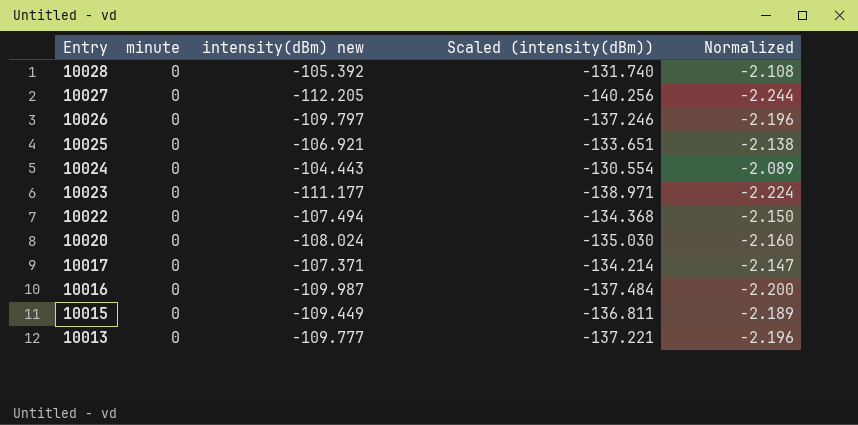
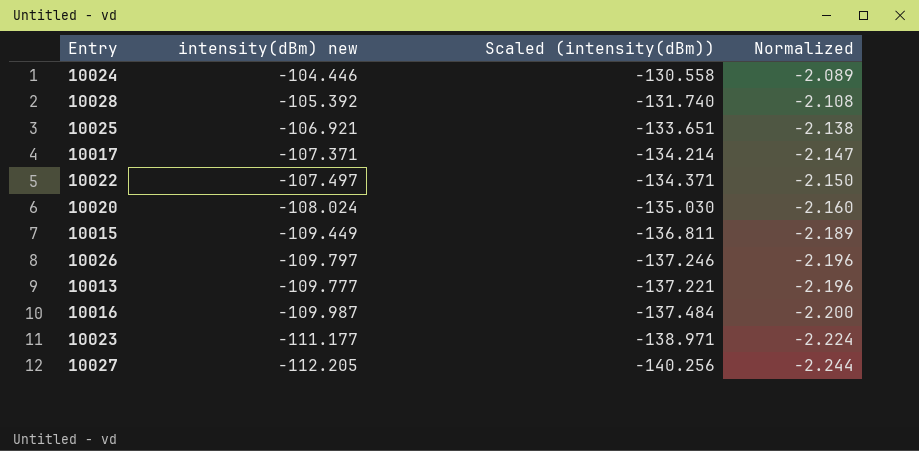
row order: Entry descending -> Normalized descending
column minute | position: 2 -> none
10024 | intensity(dBm) new: -104.443 -> -104.446
10024 | Scaled (intensity(dBm)): -130.554 -> -130.558
10022 | intensity(dBm) new: -107.494 -> -107.497
10022 | Scaled (intensity(dBm)): -134.368 -> -134.371

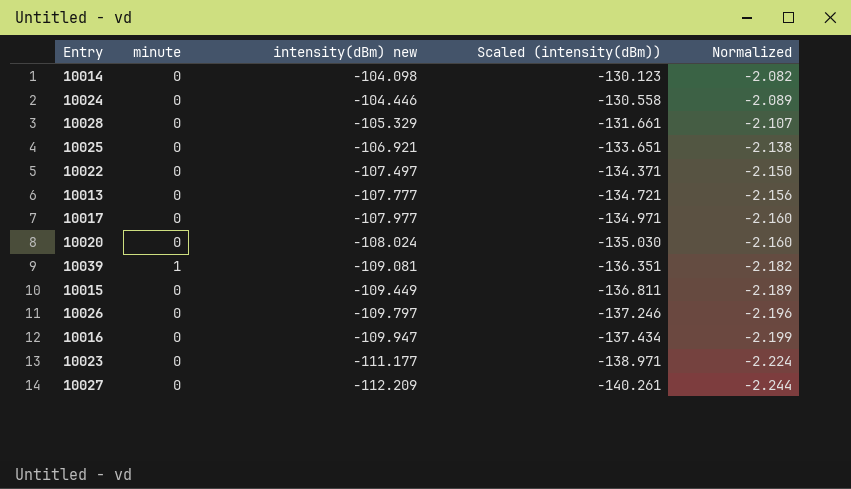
row order: Normalized descending -> intensity(dBm) new descending
column minute | position: none -> 2
row 10014: none -> 0 | -104.098 | -130.123 | -2.082
10028 | intensity(dBm) new: -105.392 -> -105.329
10028 | Scaled (intensity(dBm)): -131.740 -> -131.661
10028 | Normalized: -2.108 -> -2.107
10013 | intensity(dBm) new: -109.777 -> -107.777
10013 | Scaled (intensity(dBm)): -137.221 -> -134.721
10013 | Normalized: -2.196 -> -2.156
10017 | intensity(dBm) new: -107.371 -> -107.977
10017 | Scaled (intensity(dBm)): -134.214 -> -134.971
10017 | Normalized: -2.147 -> -2.160
row 10039: none -> 1 | -109.081 | -136.351 | -2.182
10016 | intensity(dBm) new: -109.987 -> -109.947
10016 | Scaled (intensity(dBm)): -137.484 -> -137.434
10016 | Normalized: -2.200 -> -2.199
10027 | intensity(dBm) new: -112.205 -> -112.209
10027 | Scaled (intensity(dBm)): -140.256 -> -140.261

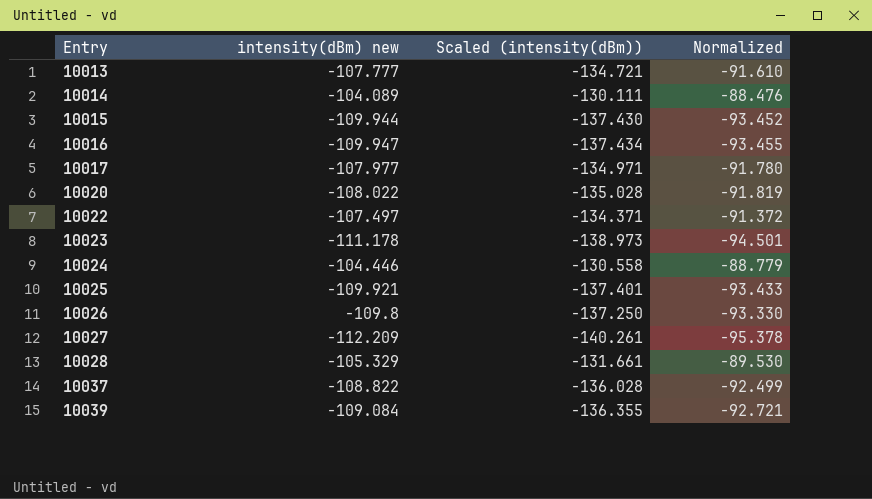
row order: intensity(dBm) new descending -> Entry ascending
column minute | position: 2 -> none
column Normalized | formula: [intensity(dBm) new] * 0.02 -> [intensity(dBm) new] * 0.85
10014 | intensity(dBm) new: -104.098 -> -104.089
10014 | Scaled (intensity(dBm)): -130.123 -> -130.111
10015 | intensity(dBm) new: -109.449 -> -109.944
10015 | Scaled (intensity(dBm)): -136.811 -> -137.430
10020 | intensity(dBm) new: -108.024 -> -108.022
10020 | Scaled (intensity(dBm)): -135.030 -> -135.028
10023 | intensity(dBm) new: -111.177 -> -111.178
10023 | Scaled (intensity(dBm)): -138.971 -> -138.973
10025 | intensity(dBm) new: -106.921 -> -109.921
10025 | Scaled (intensity(dBm)): -133.651 -> -137.401
10026 | intensity(dBm) new: -109.797 -> -109.8
10026 | Scaled (intensity(dBm)): -137.246 -> -137.250
row 10037: none -> -108.822 | -136.028 | -92.499
10039 | intensity(dBm) new: -109.081 -> -109.084
10039 | Scaled (intensity(dBm)): -136.351 -> -136.355

